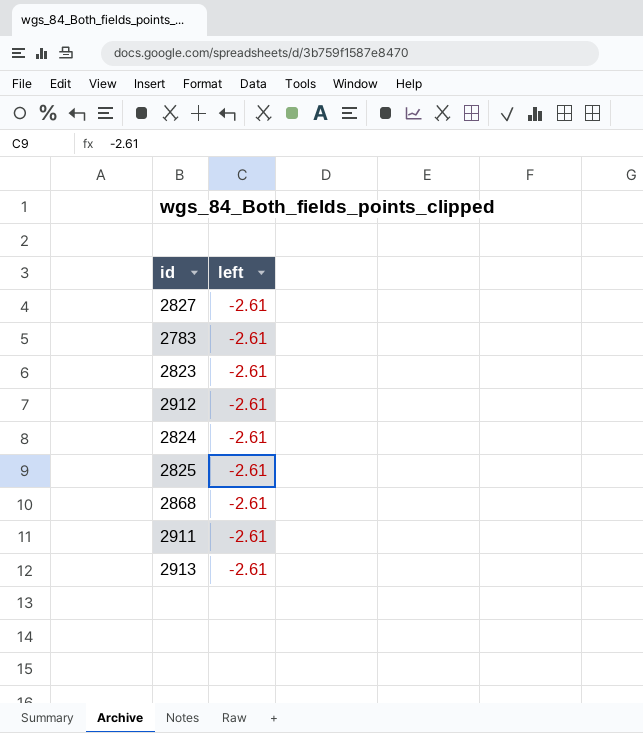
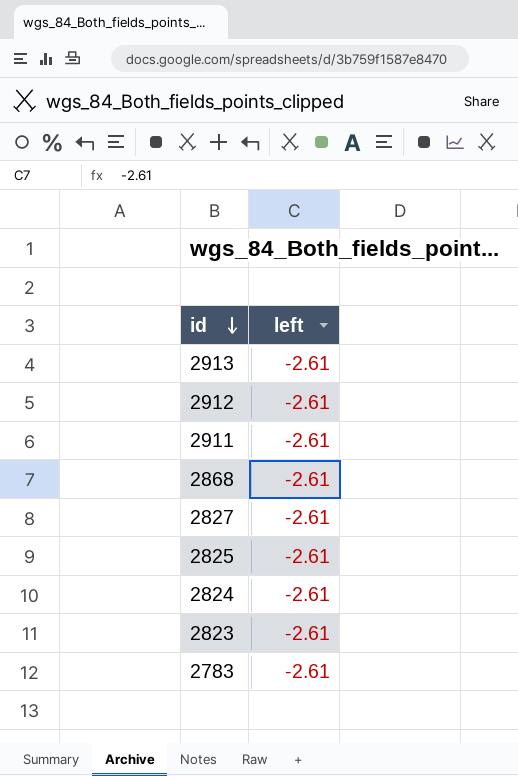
row order: none -> id descending

